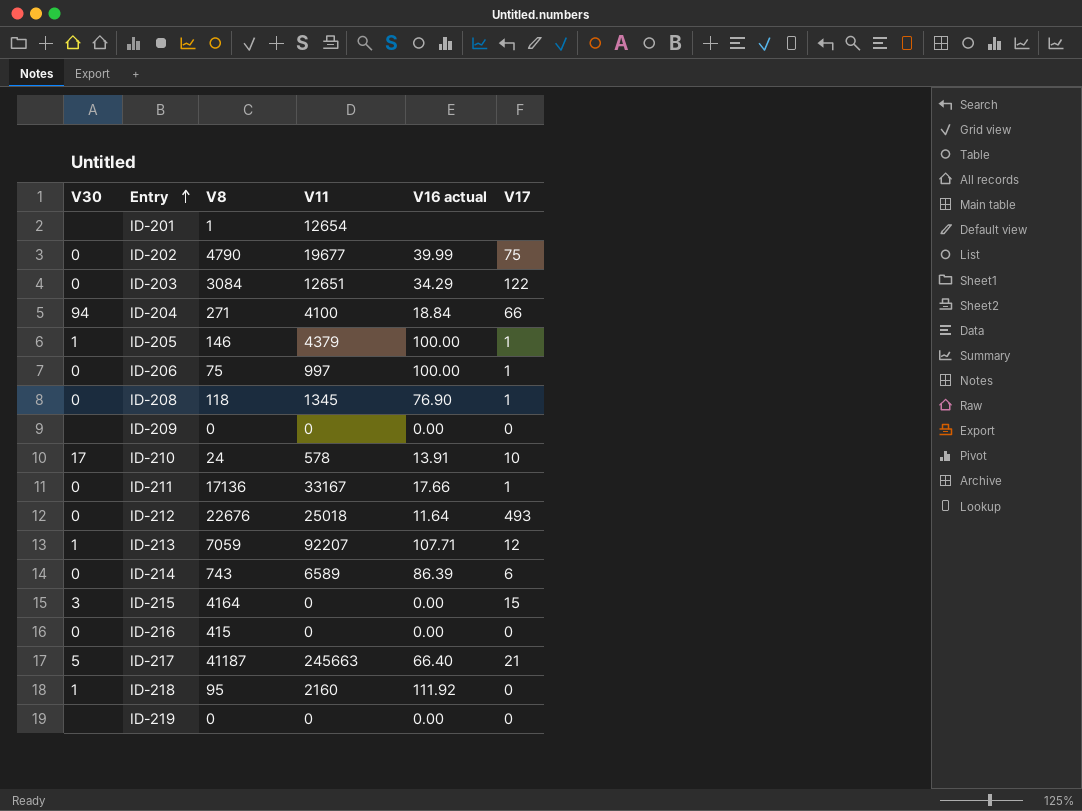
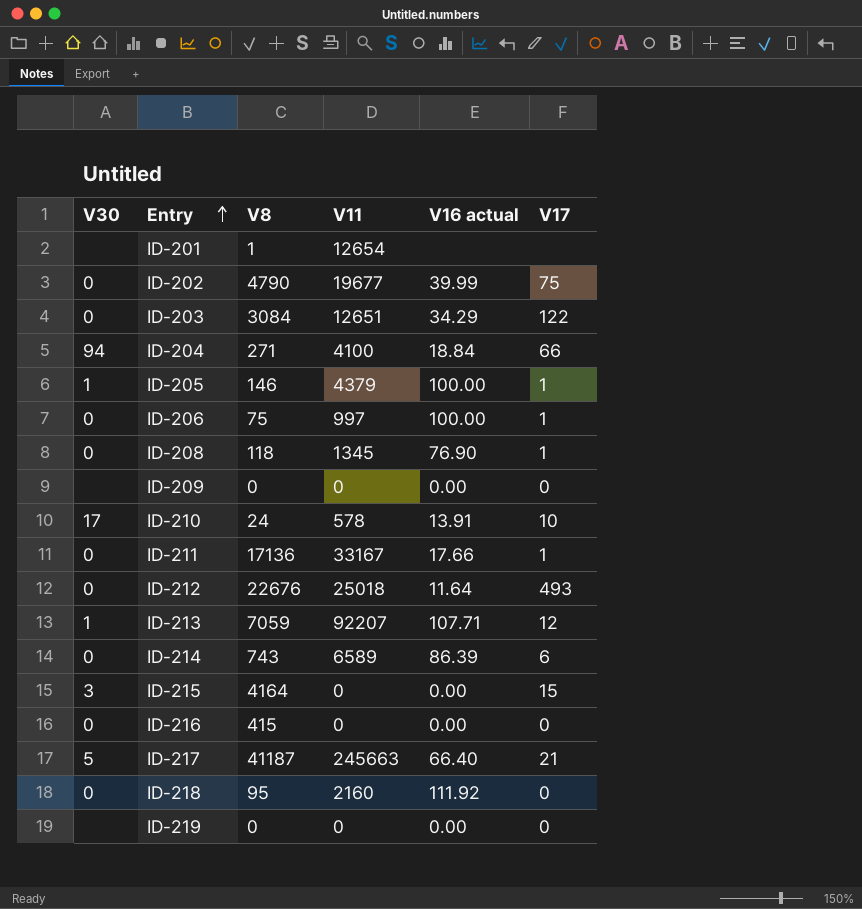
ID-218 | V30: 1 -> 0

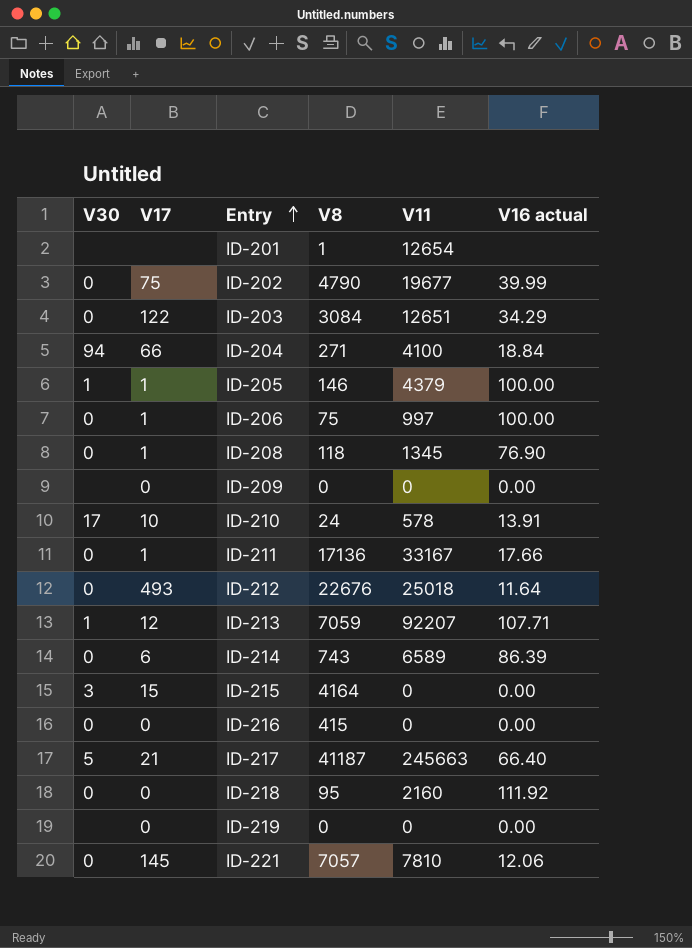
column V17 | position: 6 -> 2
row ID-221: none -> 0 | 145 | 7057 | 7810 | 12.06

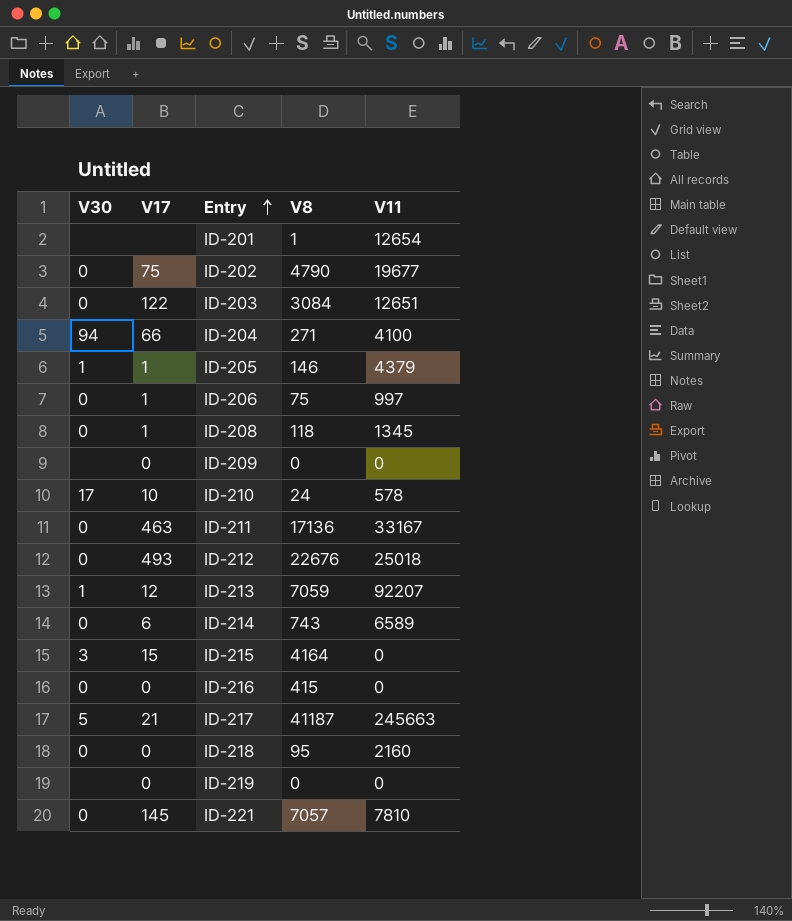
column V16 actual | position: 6 -> none
ID-211 | V17: 1 -> 463

